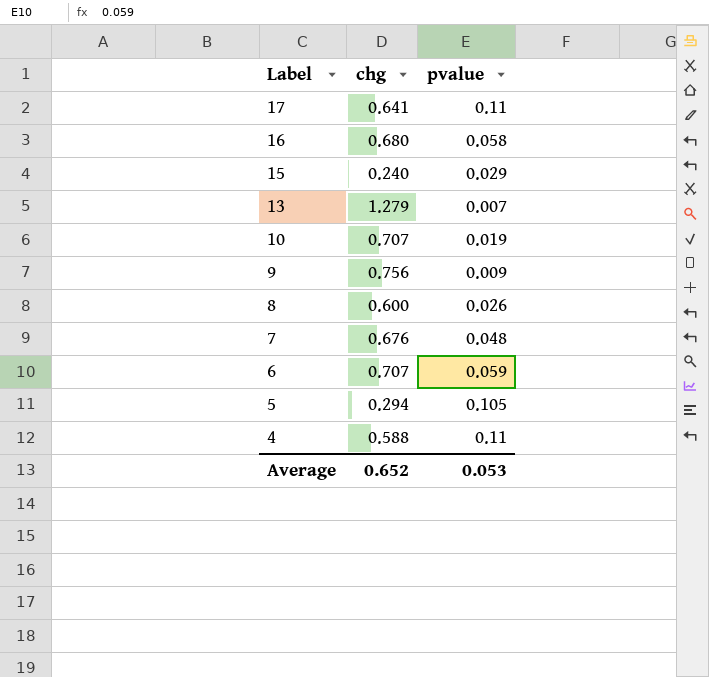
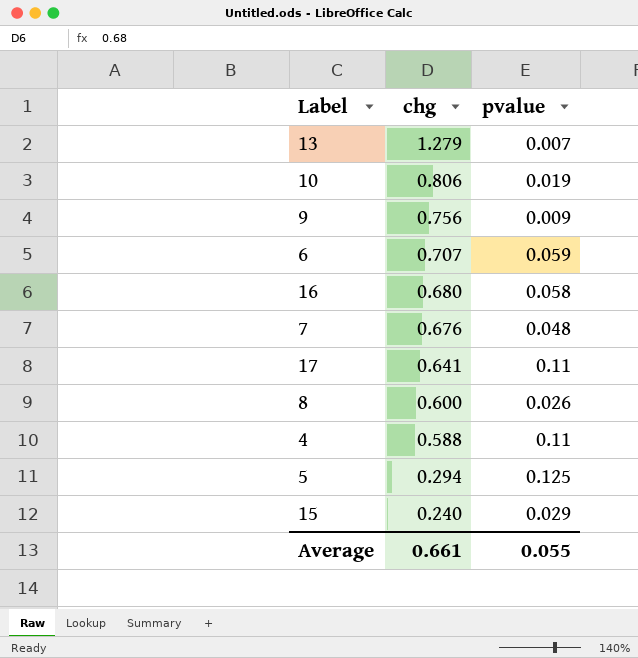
row order: Label descending -> chg descending
10 | chg: 0.707 -> 0.806
5 | pvalue: 0.105 -> 0.125
Average | chg: 0.652 -> 0.661
Average | pvalue: 0.053 -> 0.055

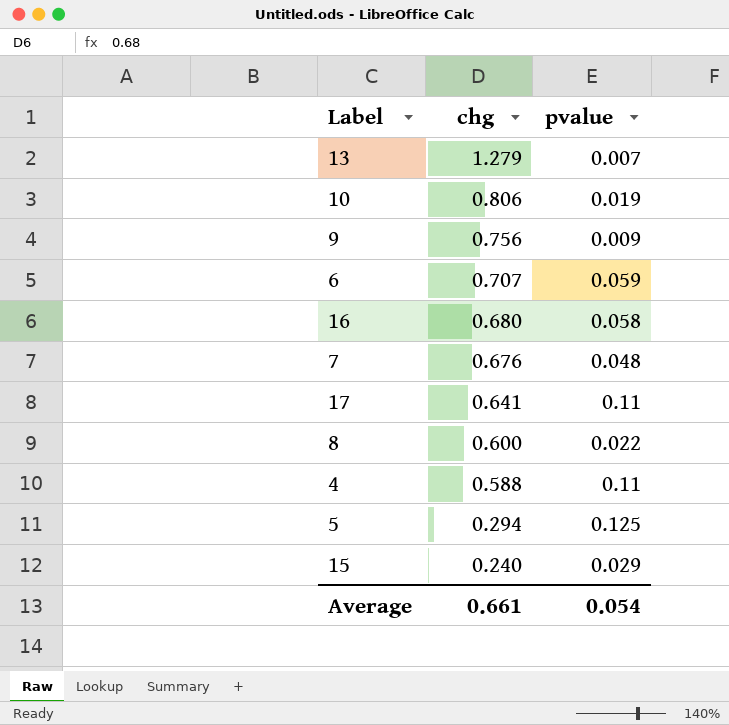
8 | pvalue: 0.026 -> 0.022
Average | pvalue: 0.055 -> 0.054

